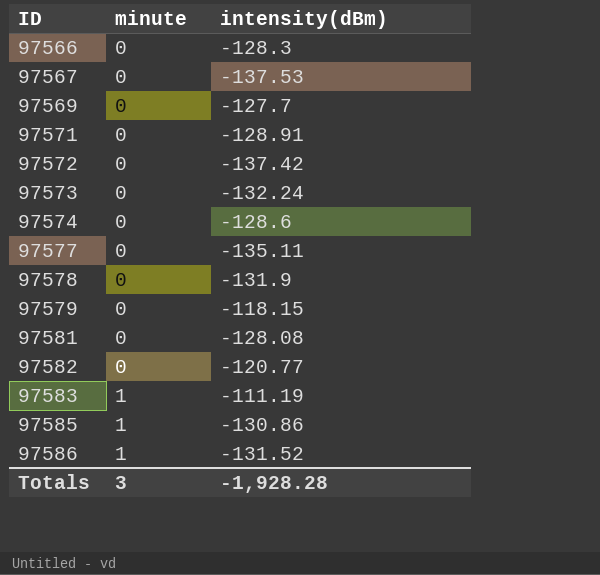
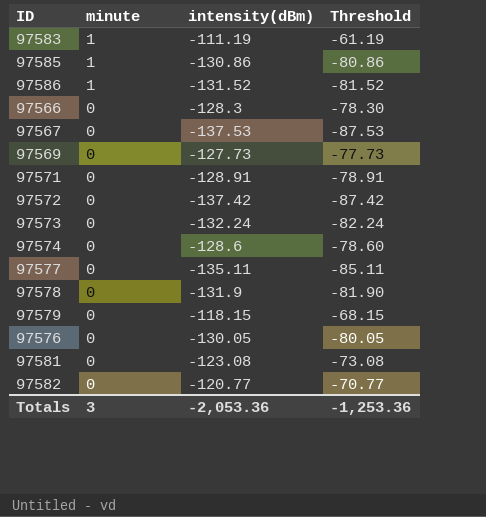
row order: ID ascending -> minute descending
column Threshold | formula: none -> [intensity(dBm)] + 50
97569 | intensity(dBm): -127.7 -> -127.73
row 97576: none -> 0 | -130.05 | -80.05
97581 | intensity(dBm): -128.08 -> -123.08
Totals | intensity(dBm): -1,928.28 -> -2,053.36

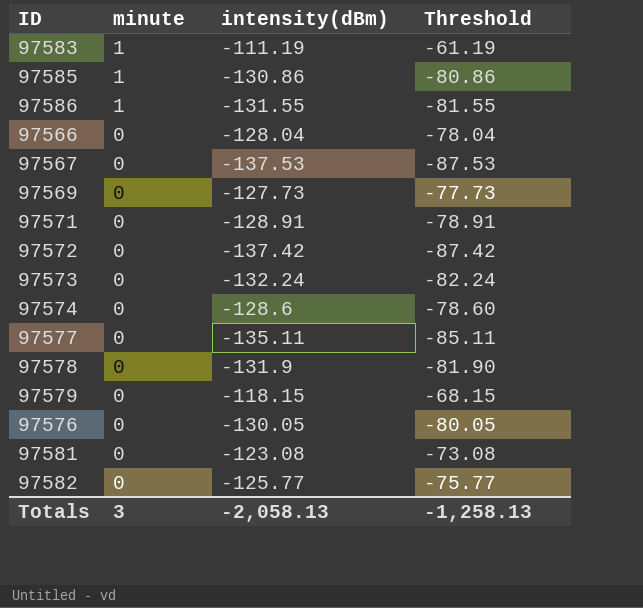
97586 | intensity(dBm): -131.52 -> -131.55
97586 | Threshold: -81.52 -> -81.55
97566 | intensity(dBm): -128.3 -> -128.04
97566 | Threshold: -78.30 -> -78.04
97582 | intensity(dBm): -120.77 -> -125.77
97582 | Threshold: -70.77 -> -75.77
Totals | intensity(dBm): -2,053.36 -> -2,058.13
Totals | Threshold: -1,253.36 -> -1,258.13

